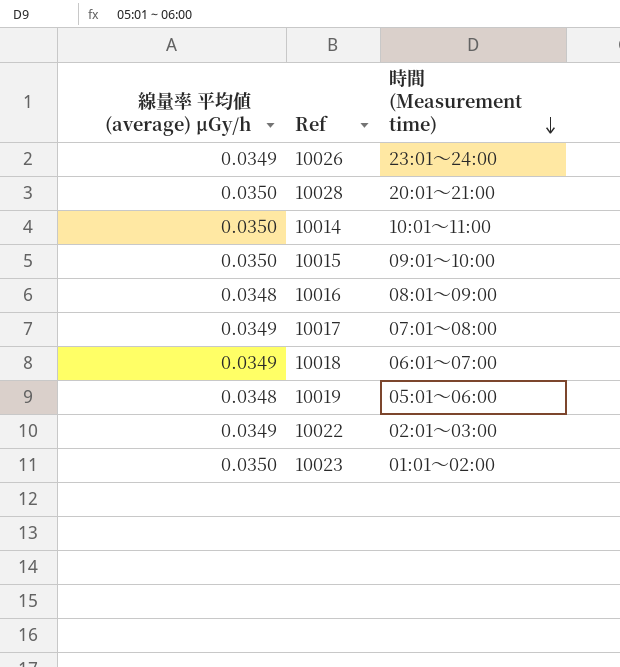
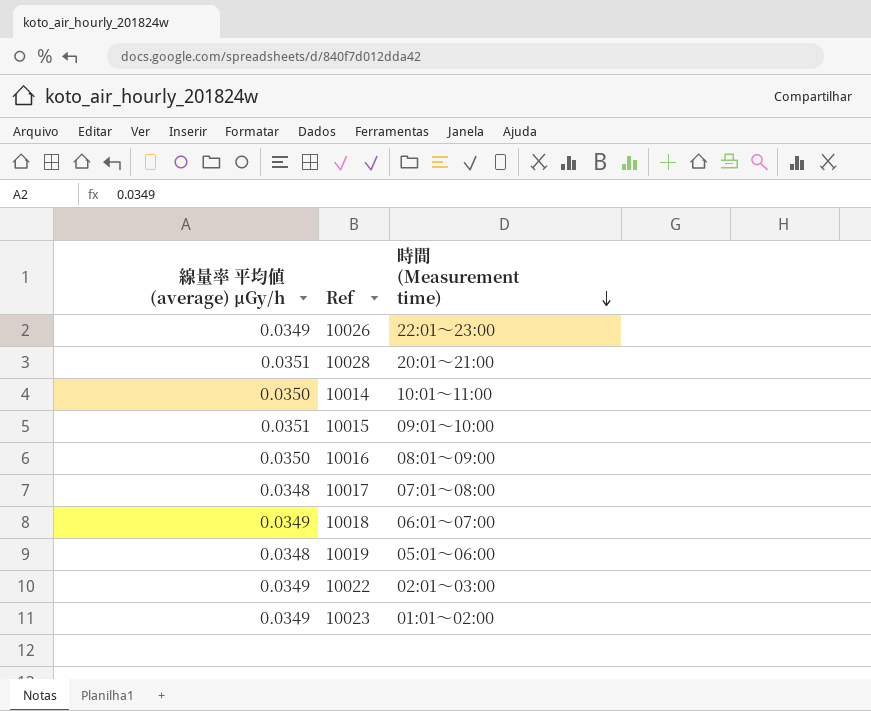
10026 | 時間 (Measurement time): 23:01～24:00 -> 22:01～23:00
10028 | 線量率 平均値 (average) μGy/h: 0.0350 -> 0.0351
10015 | 線量率 平均値 (average) μGy/h: 0.0350 -> 0.0351
10016 | 線量率 平均値 (average) μGy/h: 0.0348 -> 0.0350
10017 | 線量率 平均値 (average) μGy/h: 0.0349 -> 0.0348
10023 | 線量率 平均値 (average) μGy/h: 0.0350 -> 0.0349

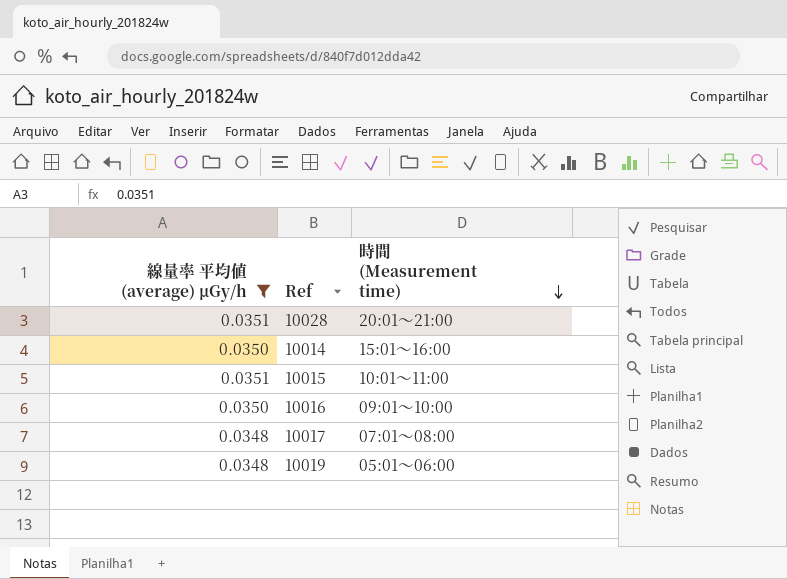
filter: none -> 線量率 平均値 (average) μGy/h != 0.0349
10014 | 時間 (Measurement time): 10:01～11:00 -> 15:01～16:00
10015 | 時間 (Measurement time): 09:01～10:00 -> 10:01～11:00
10016 | 時間 (Measurement time): 08:01～09:00 -> 09:01～10:00

